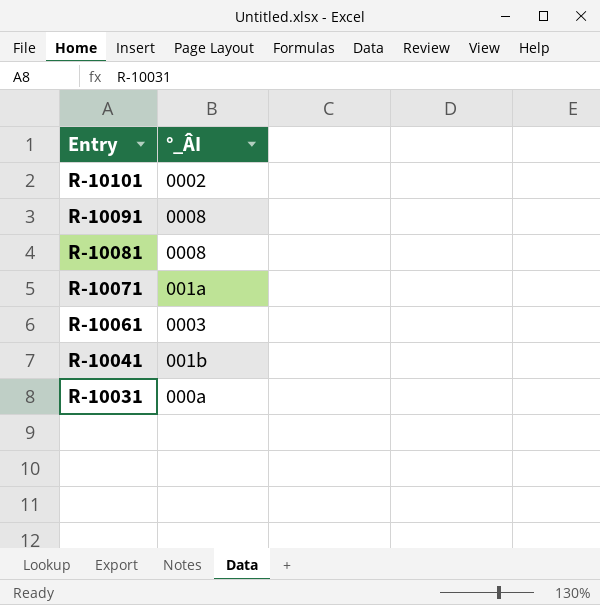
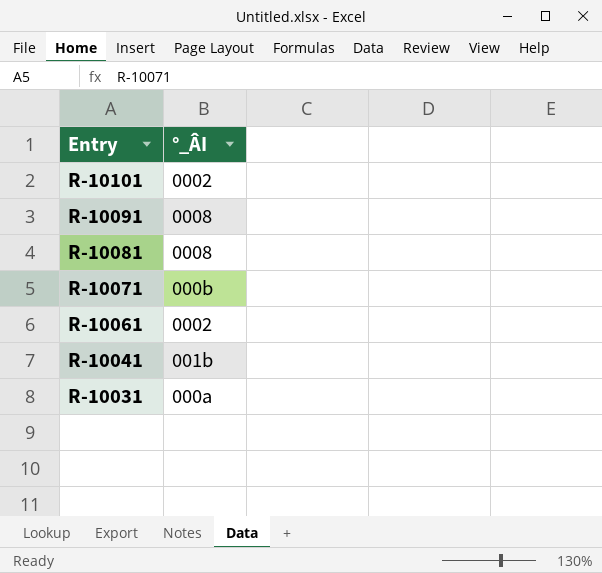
R-10071 | °_ÂI: 001a -> 000b
R-10061 | °_ÂI: 0003 -> 0002

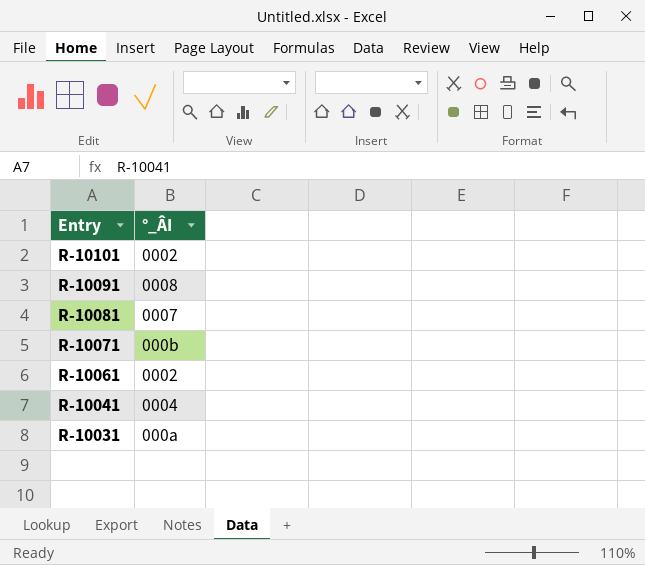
R-10081 | °_ÂI: 0008 -> 0007
R-10041 | °_ÂI: 001b -> 0004

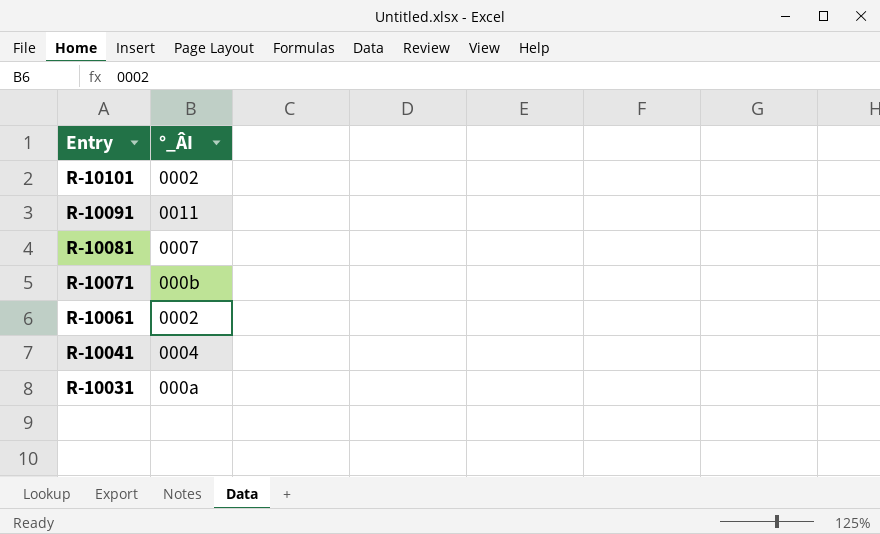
R-10091 | °_ÂI: 0008 -> 0011

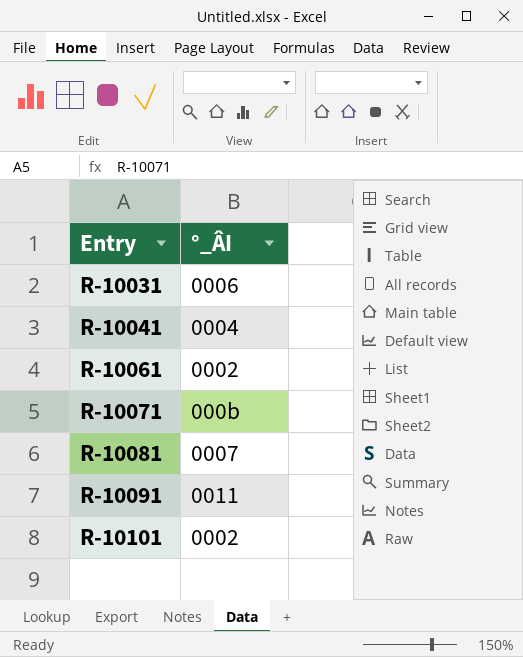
row order: Entry descending -> Entry ascending
R-10031 | °_ÂI: 000a -> 0006

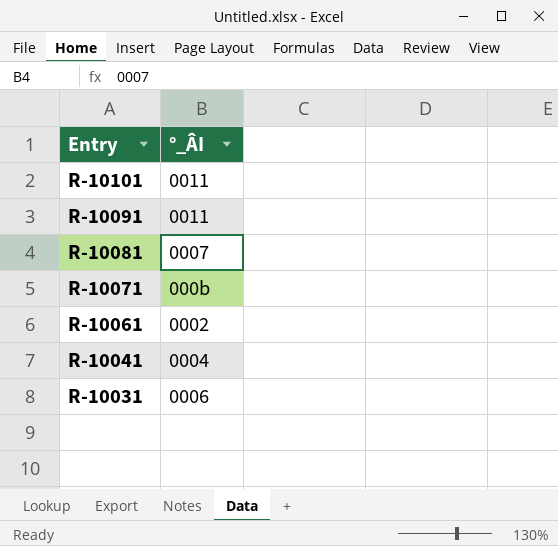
row order: Entry ascending -> Entry descending
R-10101 | °_ÂI: 0002 -> 0011

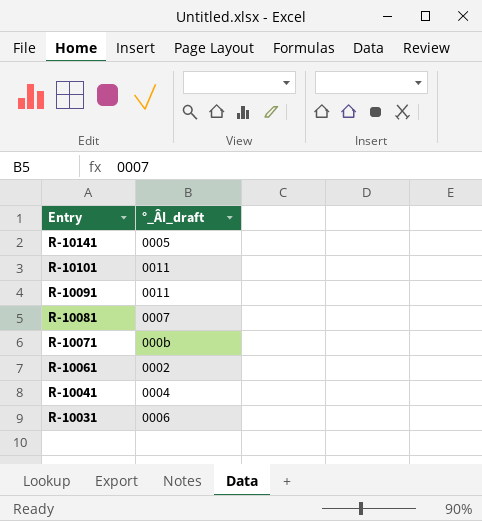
column name: °_ÂI -> °_ÂI_draft
row R-10141: none -> 0005

